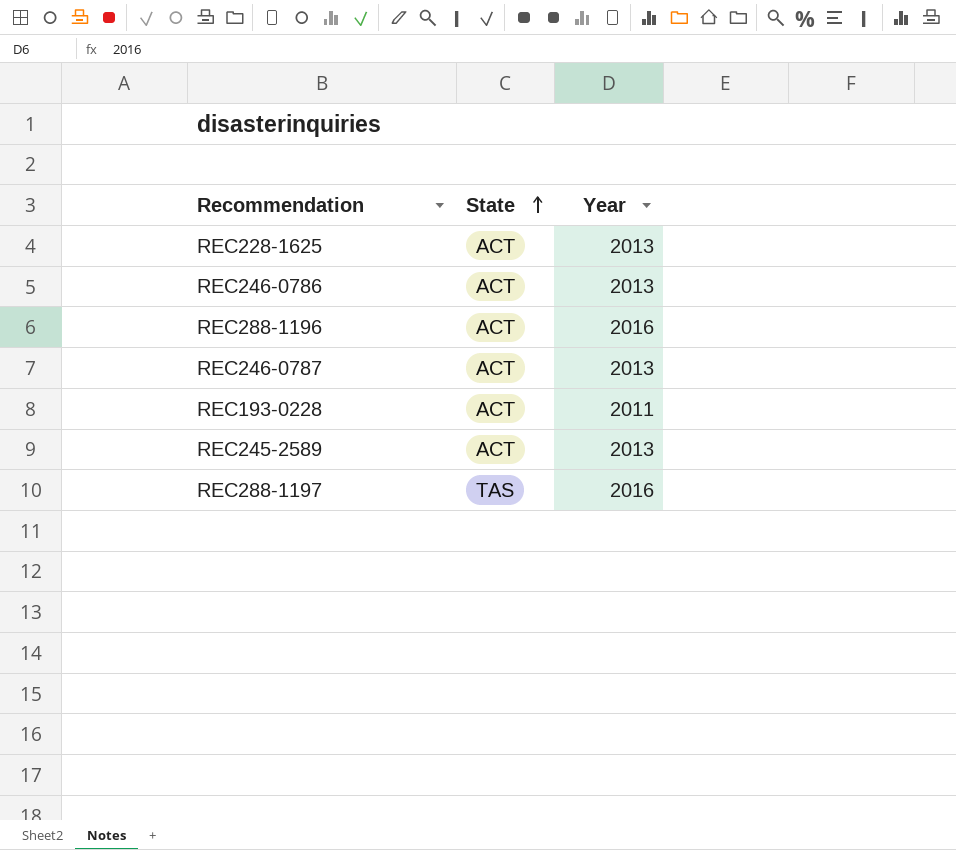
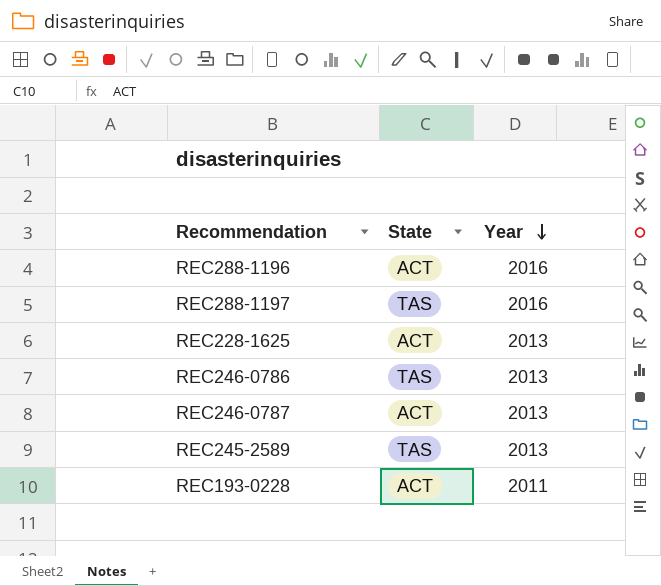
row order: State ascending -> Year descending
REC246-0786 | State: ACT -> TAS
REC245-2589 | State: ACT -> TAS

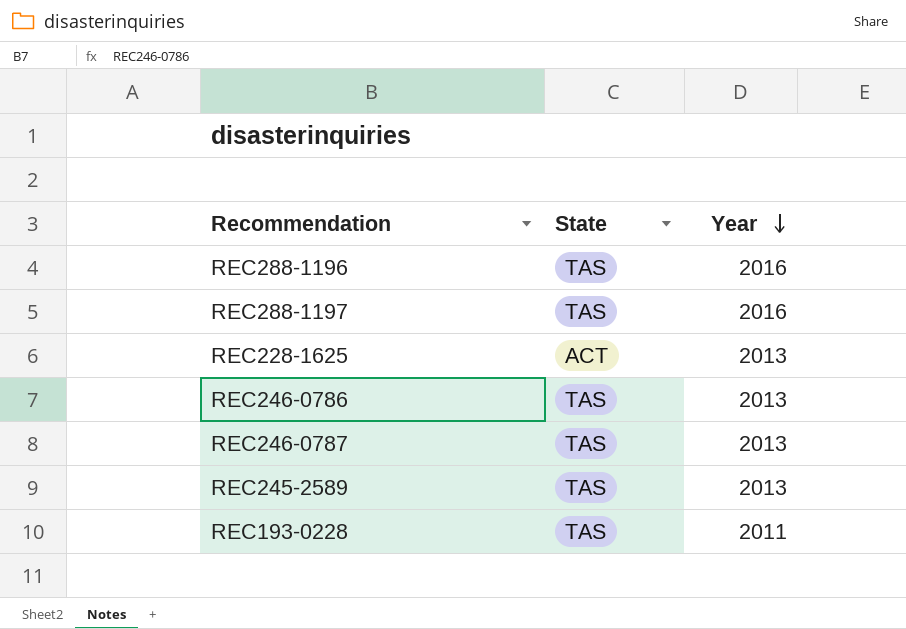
REC288-1196 | State: ACT -> TAS
REC246-0787 | State: ACT -> TAS
REC193-0228 | State: ACT -> TAS

